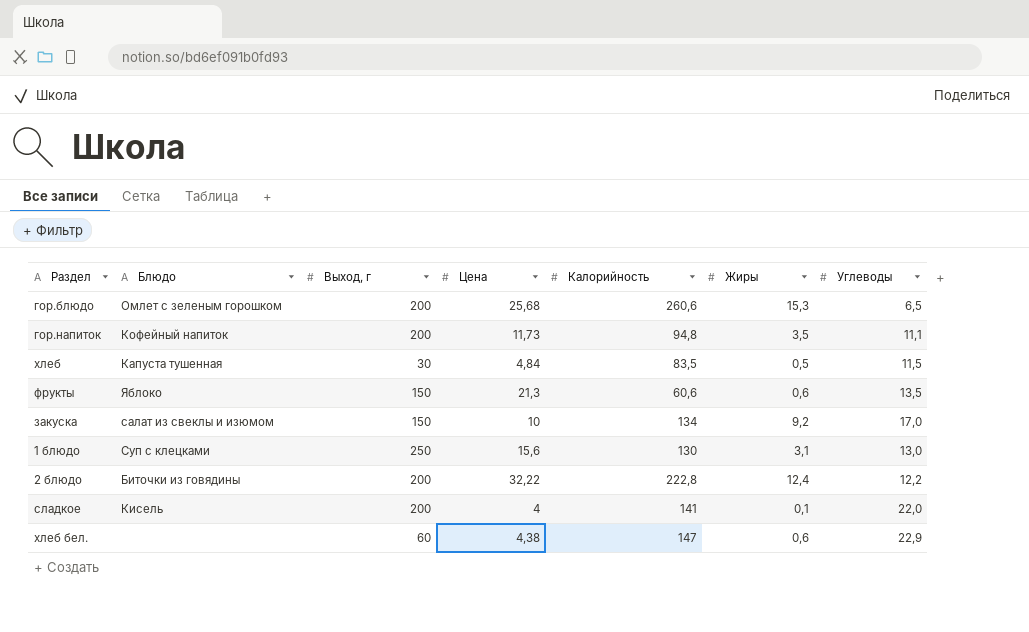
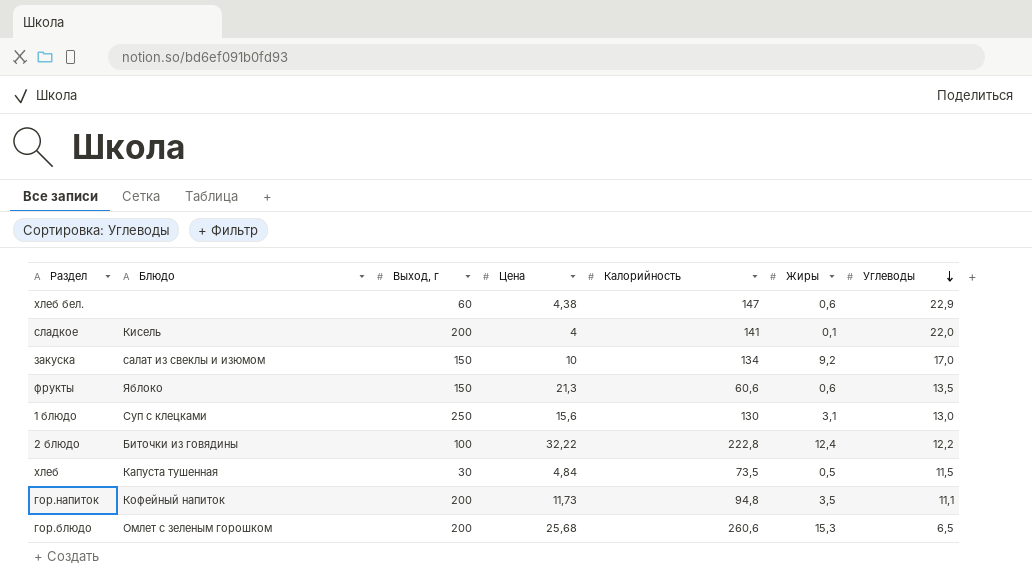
row order: none -> Углеводы descending
2 блюдо | Выход, г: 200 -> 100
хлеб | Калорийность: 83,5 -> 73,5

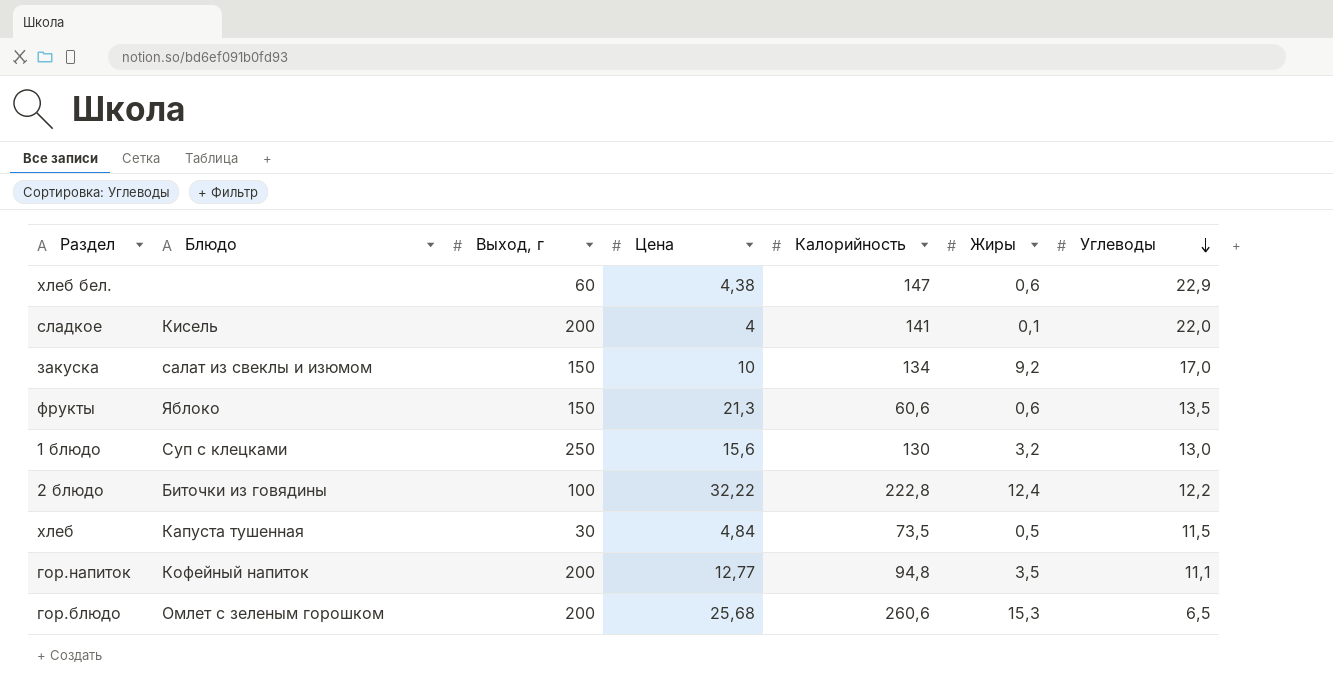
1 блюдо | Жиры: 3,1 -> 3,2
гор.напиток | Цена: 11,73 -> 12,77

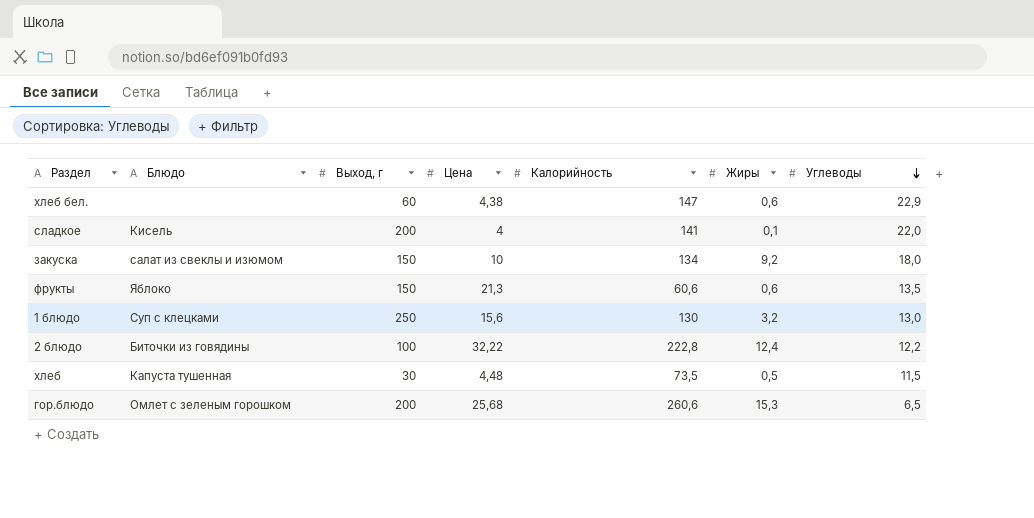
row гор.напиток: Кофейный напиток | 200 | 12,77 | 94,8 | 3,5 | 11,1 -> none
закуска | Углеводы: 17,0 -> 18,0
хлеб | Цена: 4,84 -> 4,48

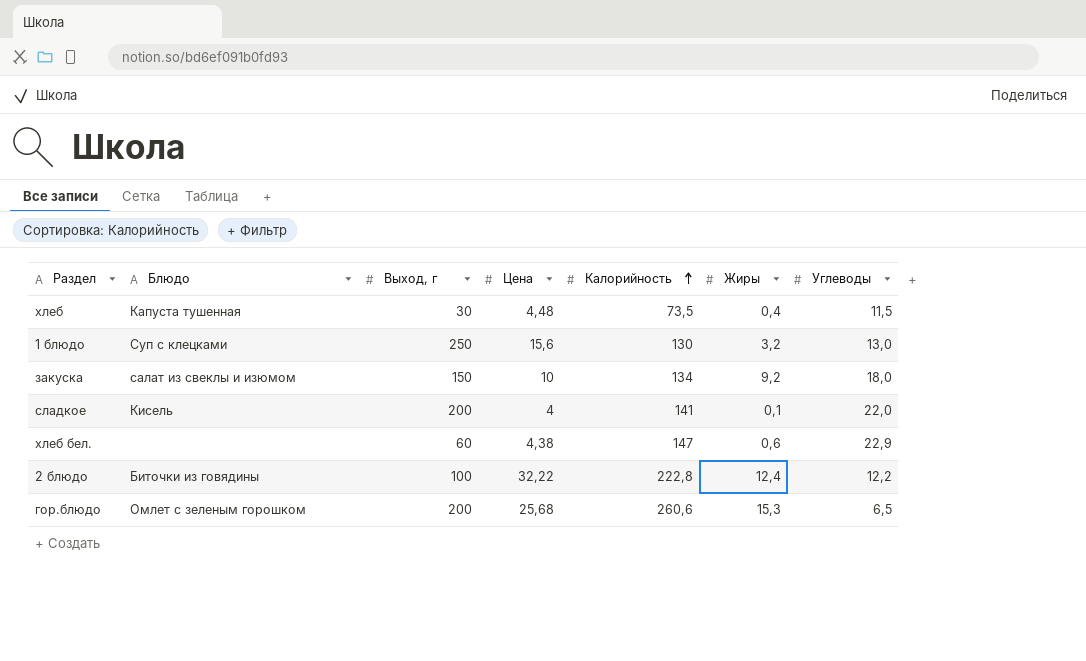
row order: Углеводы descending -> Калорийность ascending
row фрукты: Яблоко | 150 | 21,3 | 60,6 | 0,6 | 13,5 -> none
хлеб | Жиры: 0,5 -> 0,4

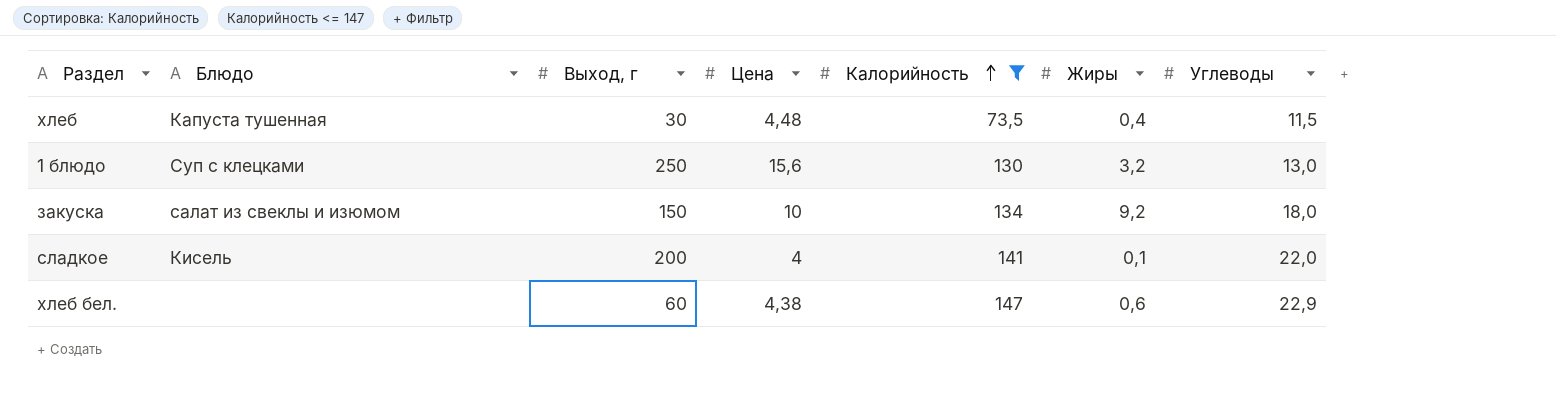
filter: none -> Калорийность <= 147

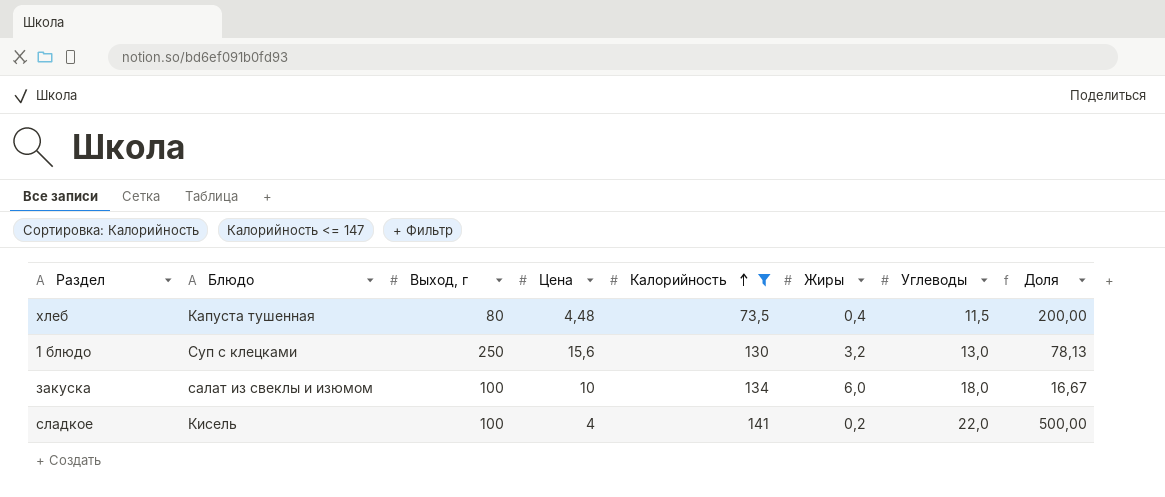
column Доля | formula: none -> [Выход, г] / [Жиры]
row хлеб бел.: none | 60 | 4,38 | 147 | 0,6 | 22,9 -> none
хлеб | Выход, г: 30 -> 80
закуска | Выход, г: 150 -> 100
закуска | Жиры: 9,2 -> 6,0
сладкое | Выход, г: 200 -> 100
сладкое | Жиры: 0,1 -> 0,2

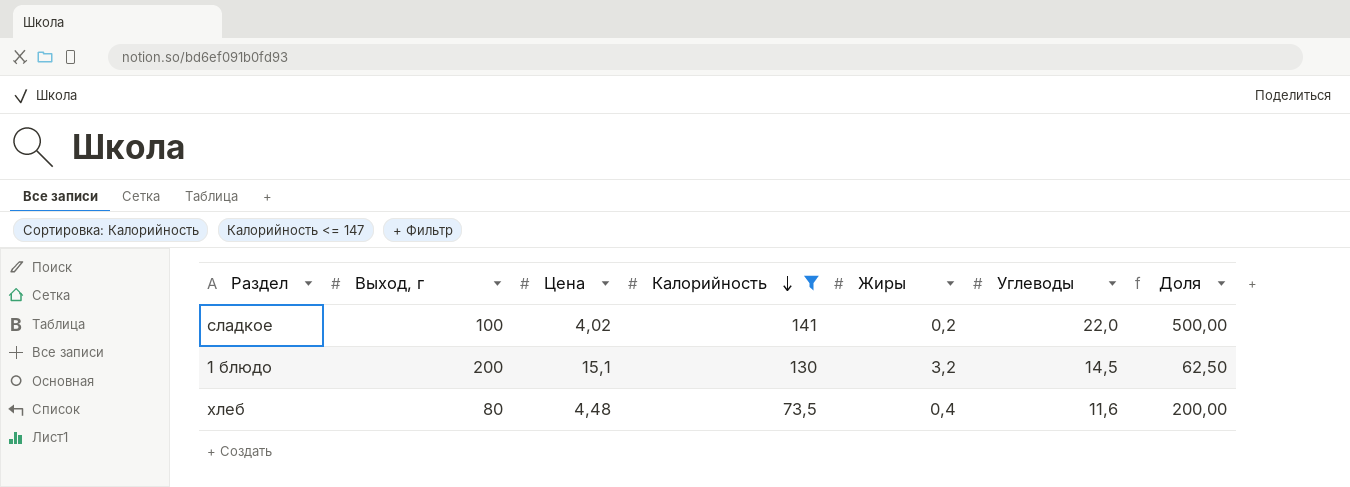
row order: Калорийность ascending -> Калорийность descending
column Блюдо | position: 2 -> none
row закуска: салат из свеклы и изюмом | 100 | 10 | 134 | 6,0 | 18,0 | 16,67 -> none
сладкое | Цена: 4 -> 4,02
1 блюдо | Выход, г: 250 -> 200
1 блюдо | Цена: 15,6 -> 15,1
1 блюдо | Углеводы: 13,0 -> 14,5
1 блюдо | Доля: 78,13 -> 62,50
хлеб | Углеводы: 11,5 -> 11,6

